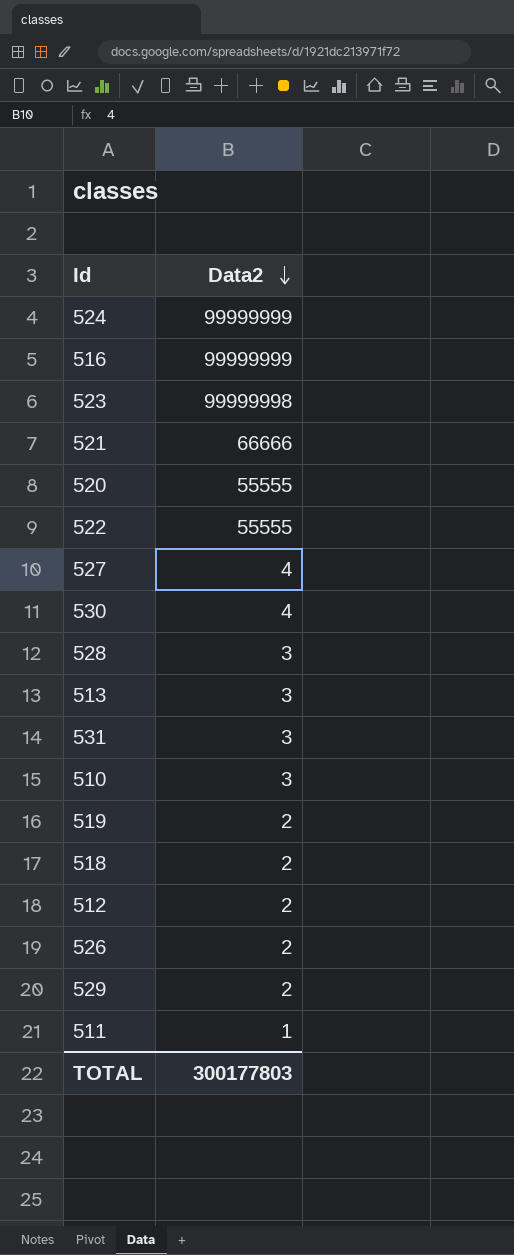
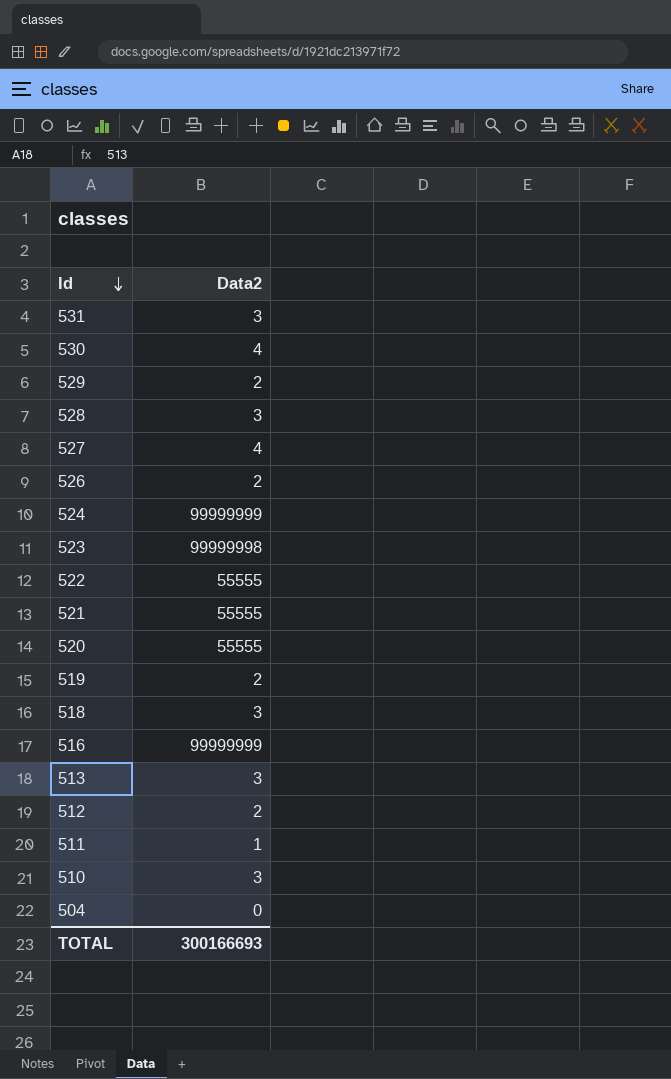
row order: Data2 descending -> Id descending
521 | Data2: 66666 -> 55555
518 | Data2: 2 -> 3
row 504: none -> 0
TOTAL | Data2: 300177803 -> 300166693

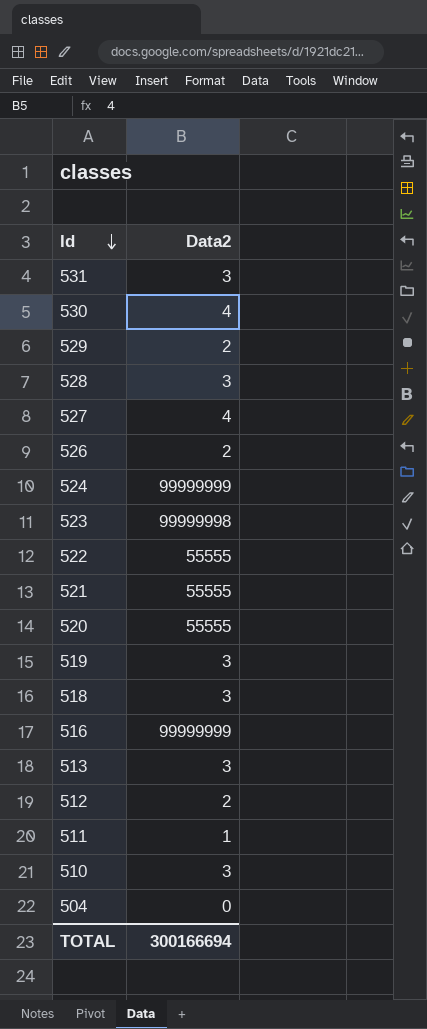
519 | Data2: 2 -> 3
TOTAL | Data2: 300166693 -> 300166694

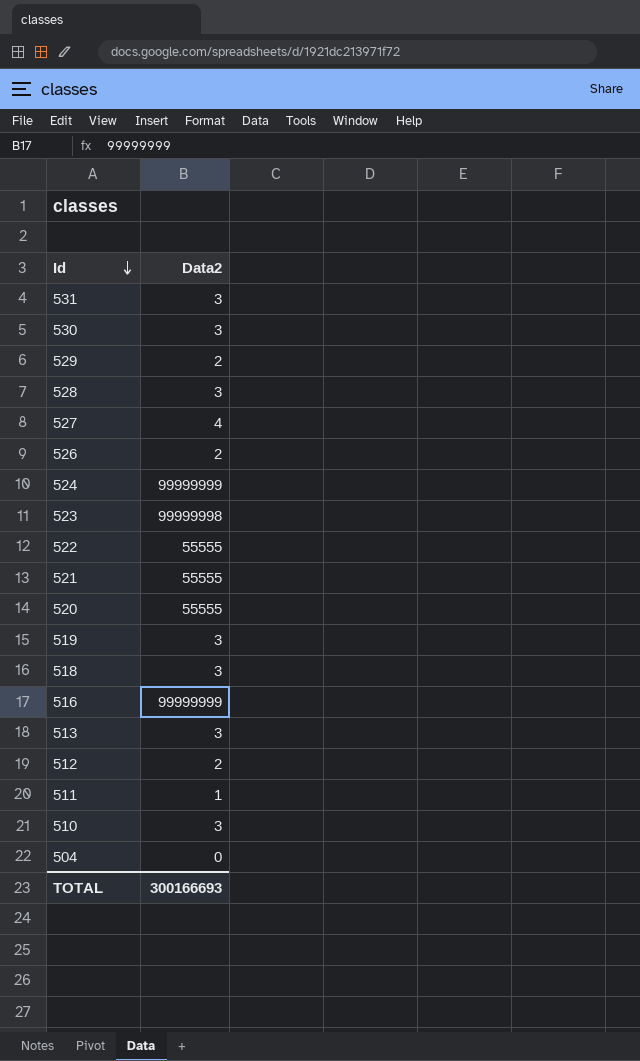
530 | Data2: 4 -> 3
TOTAL | Data2: 300166694 -> 300166693

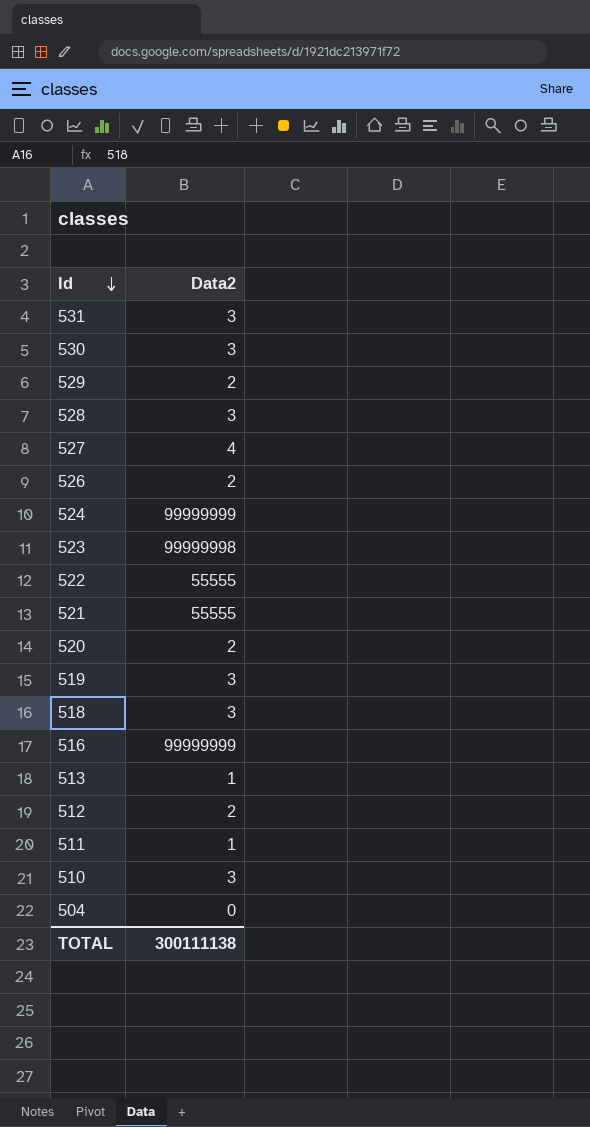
520 | Data2: 55555 -> 2
513 | Data2: 3 -> 1
TOTAL | Data2: 300166693 -> 300111138

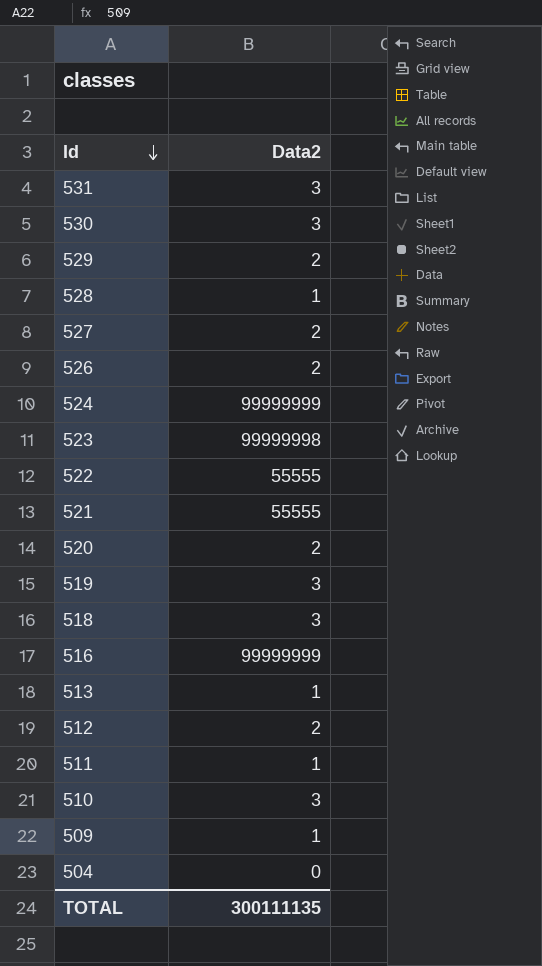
528 | Data2: 3 -> 1
527 | Data2: 4 -> 2
row 509: none -> 1
TOTAL | Data2: 300111138 -> 300111135

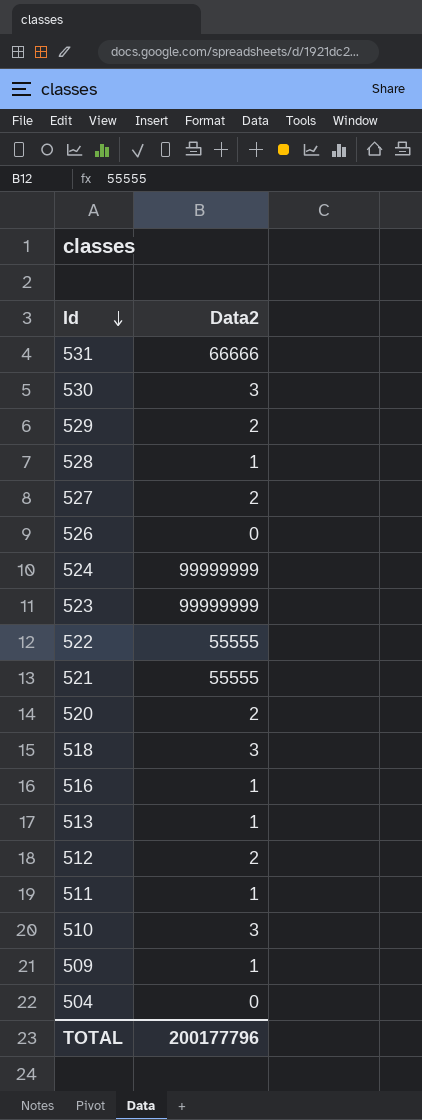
row 519: 3 -> none
531 | Data2: 3 -> 66666
526 | Data2: 2 -> 0
523 | Data2: 99999998 -> 99999999
516 | Data2: 99999999 -> 1
TOTAL | Data2: 300111135 -> 200177796

